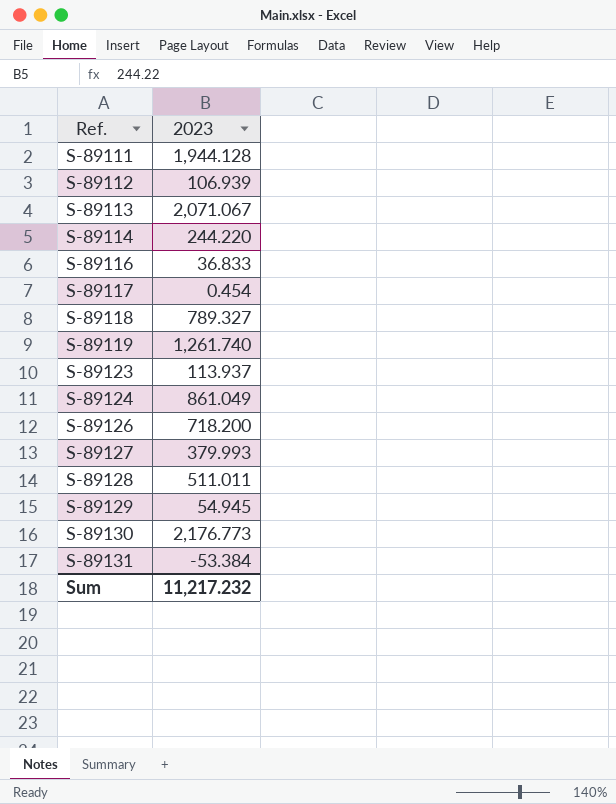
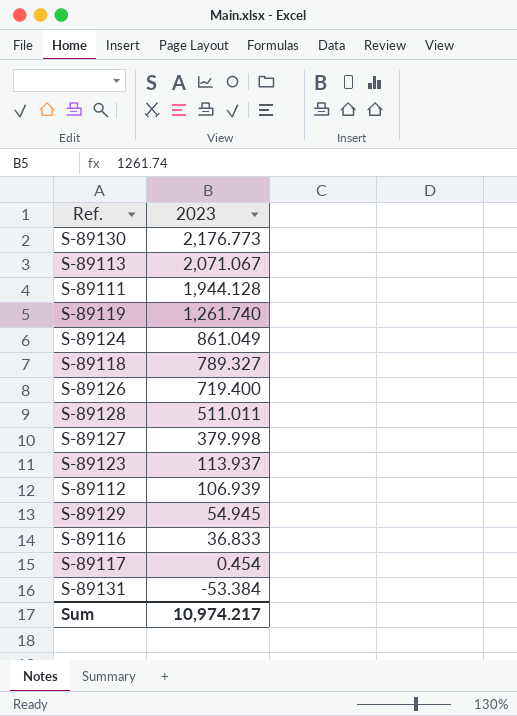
row order: Ref. ascending -> 2023 descending
row S-89114: 244.220 -> none
S-89126 | 2023: 718.200 -> 719.400
S-89127 | 2023: 379.993 -> 379.998
Sum | 2023: 11,217.232 -> 10,974.217

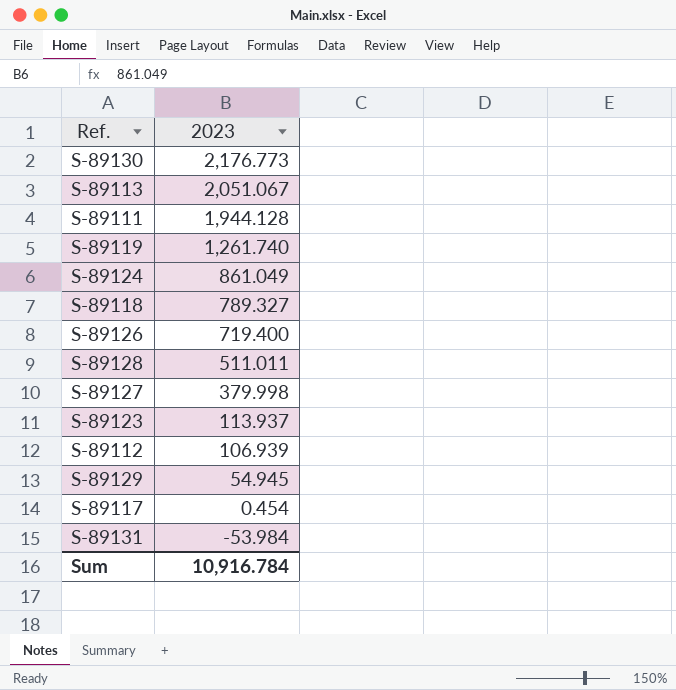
row S-89116: 36.833 -> none
S-89113 | 2023: 2,071.067 -> 2,051.067
S-89131 | 2023: -53.384 -> -53.984
Sum | 2023: 10,974.217 -> 10,916.784

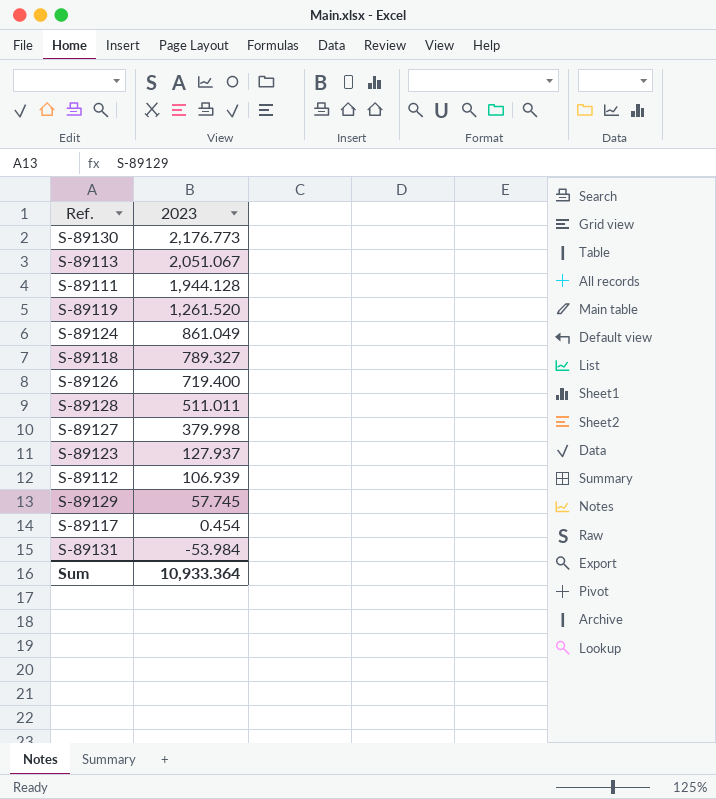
S-89119 | 2023: 1,261.740 -> 1,261.520
S-89123 | 2023: 113.937 -> 127.937
S-89129 | 2023: 54.945 -> 57.745
Sum | 2023: 10,916.784 -> 10,933.364

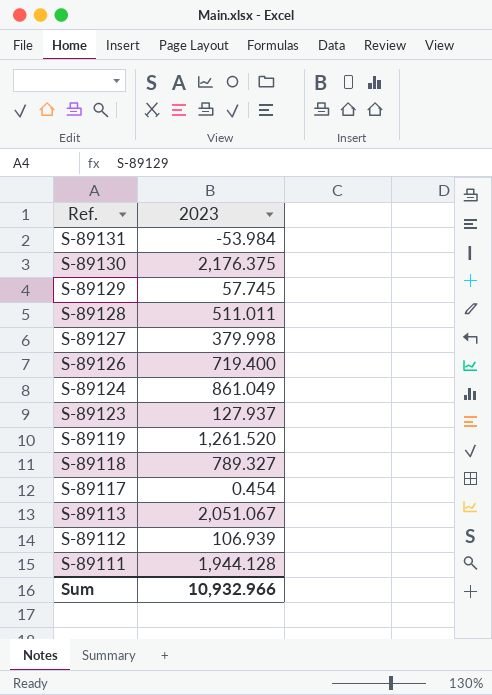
row order: 2023 descending -> Ref. descending
S-89130 | 2023: 2,176.773 -> 2,176.375
Sum | 2023: 10,933.364 -> 10,932.966

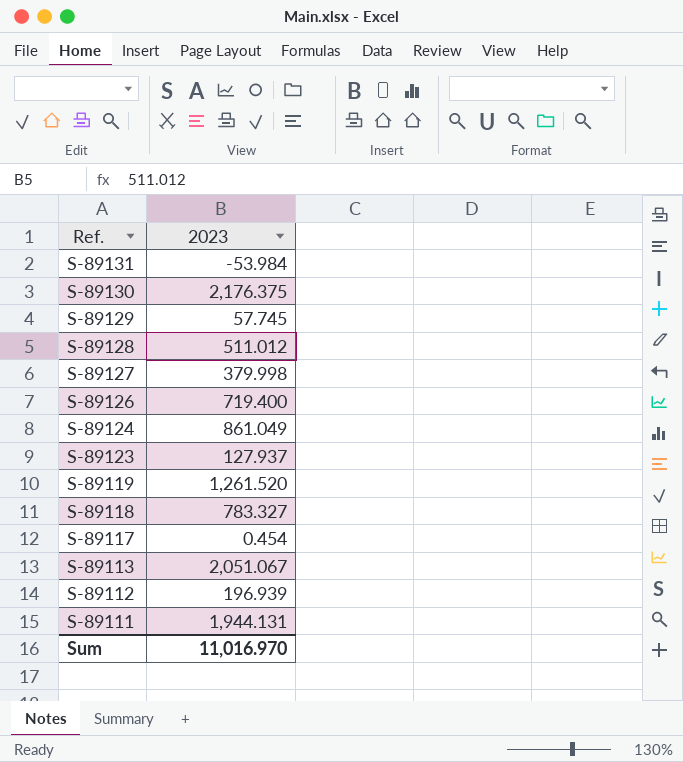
S-89128 | 2023: 511.011 -> 511.012
S-89118 | 2023: 789.327 -> 783.327
S-89112 | 2023: 106.939 -> 196.939
S-89111 | 2023: 1,944.128 -> 1,944.131
Sum | 2023: 10,932.966 -> 11,016.970

